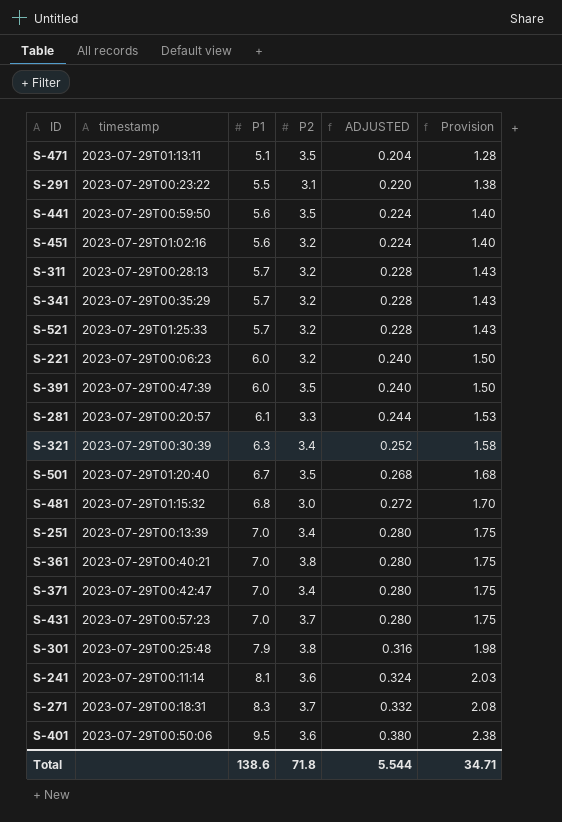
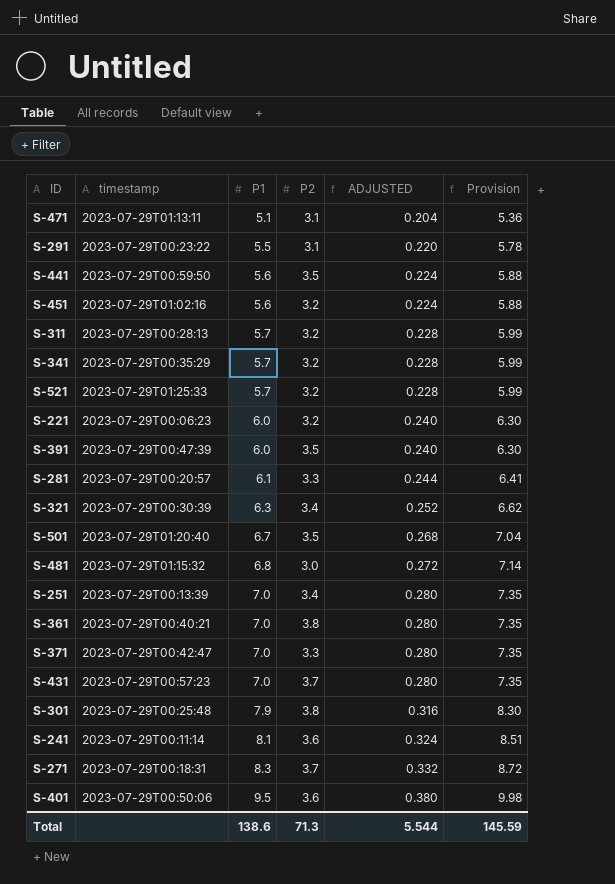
column Provision | formula: [P1] * 0.25 -> [P1] * 1.05
S-471 | P2: 3.5 -> 3.1
S-371 | P2: 3.4 -> 3.3
Total | P2: 71.8 -> 71.3
Total | Provision: 34.71 -> 145.59

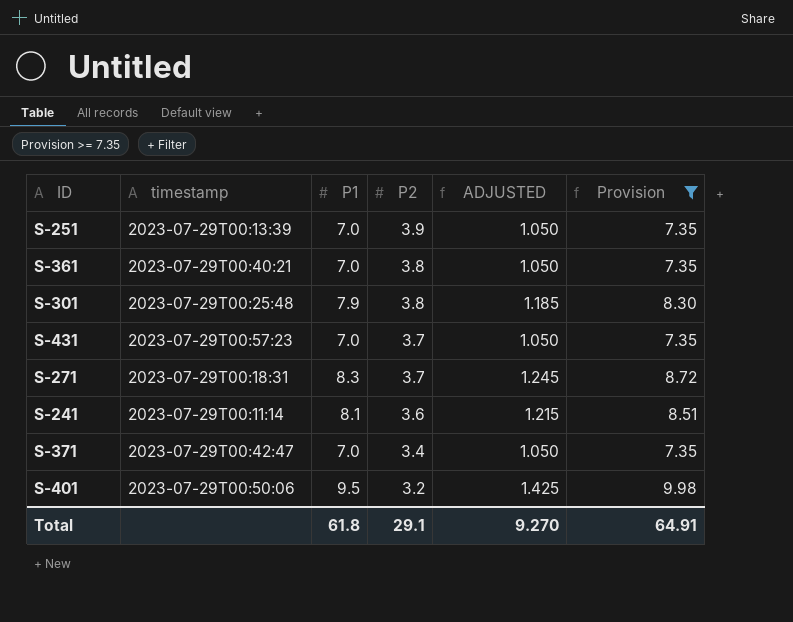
filter: none -> Provision >= 7.35
row order: P1 ascending -> P2 descending
column ADJUSTED | formula: [P1] * 0.04 -> [P1] * 0.15
S-251 | P2: 3.4 -> 3.9
S-371 | P2: 3.3 -> 3.4
S-401 | P2: 3.6 -> 3.2
Total | P1: 138.6 -> 61.8
Total | P2: 71.3 -> 29.1
Total | ADJUSTED: 5.544 -> 9.270
Total | Provision: 145.59 -> 64.91

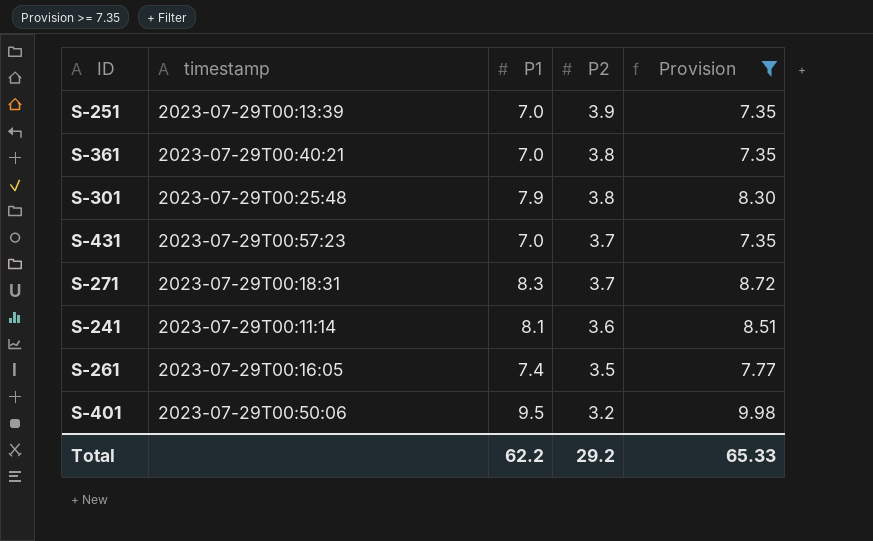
column ADJUSTED | formula: [P1] * 0.15 -> none
row S-371: 2023-07-29T00:42:47 | 7.0 | 3.4 | 1.050 | 7.35 -> none
row S-261: none -> 2023-07-29T00:16:05 | 7.4 | 3.5 | 7.77
Total | P1: 61.8 -> 62.2
Total | P2: 29.1 -> 29.2
Total | Provision: 64.91 -> 65.33

